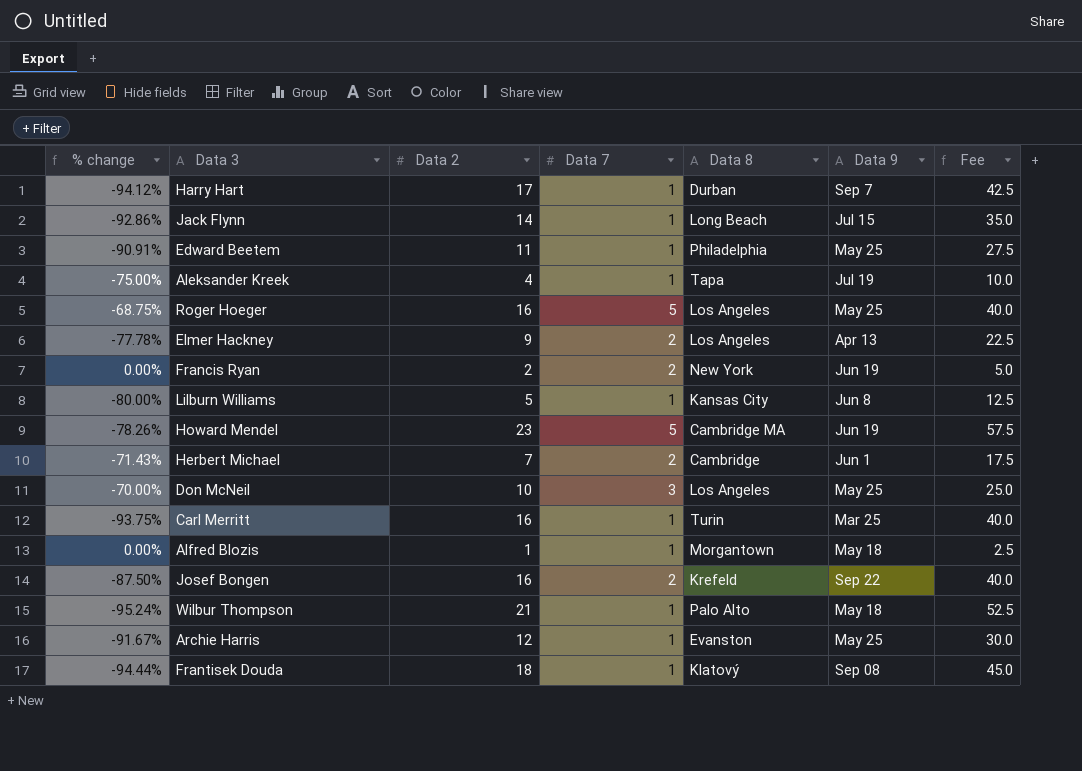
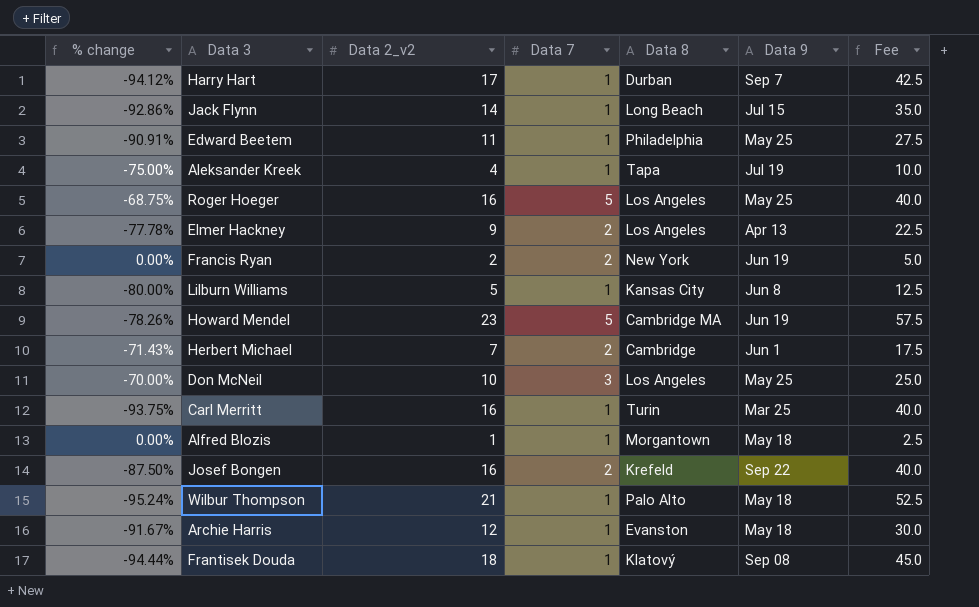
column name: Data 2 -> Data 2_v2
Archie Harris | Data 9: May 25 -> May 18

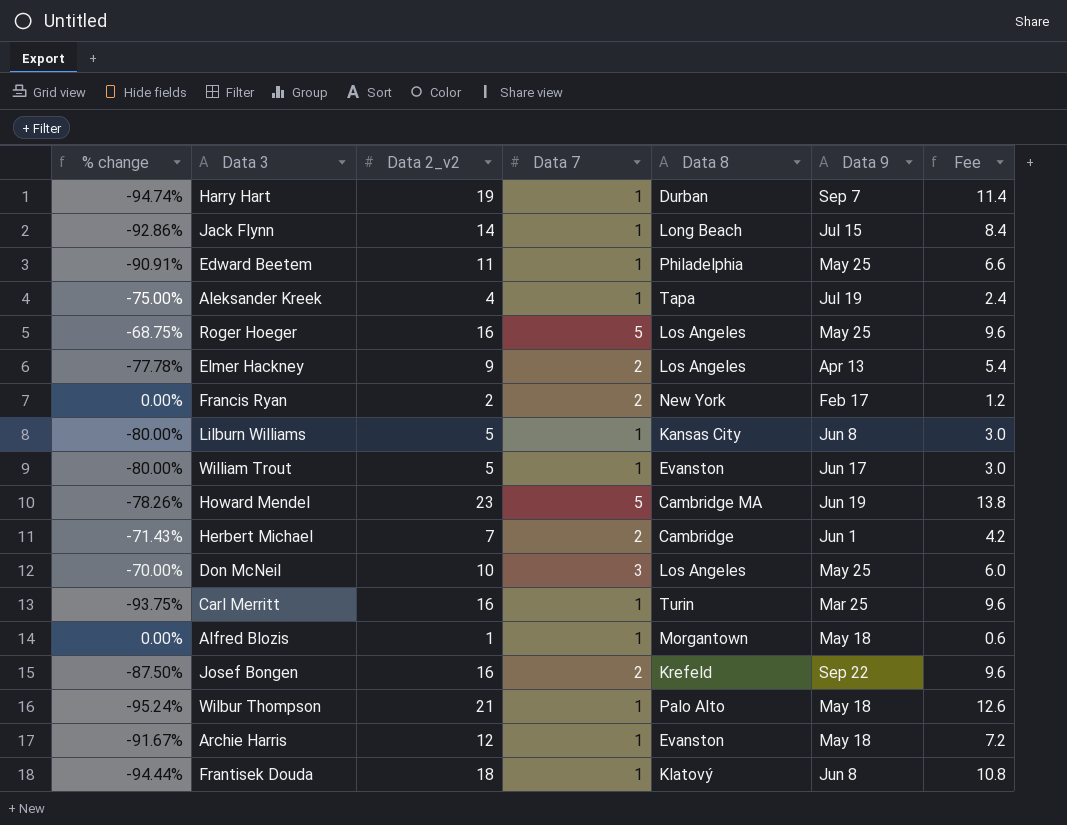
column Fee | formula: [Data 2_v2] * 2.5 -> [Data 2_v2] * 0.6
Harry Hart | % change: -94.12% -> -94.74%
Harry Hart | Data 2_v2: 17 -> 19
Francis Ryan | Data 9: Jun 19 -> Feb 17
row William Trout: none -> -80.00% | 5 | 1 | Evanston | Jun 17 | 3.0
Frantisek Douda | Data 9: Sep 08 -> Jun 8

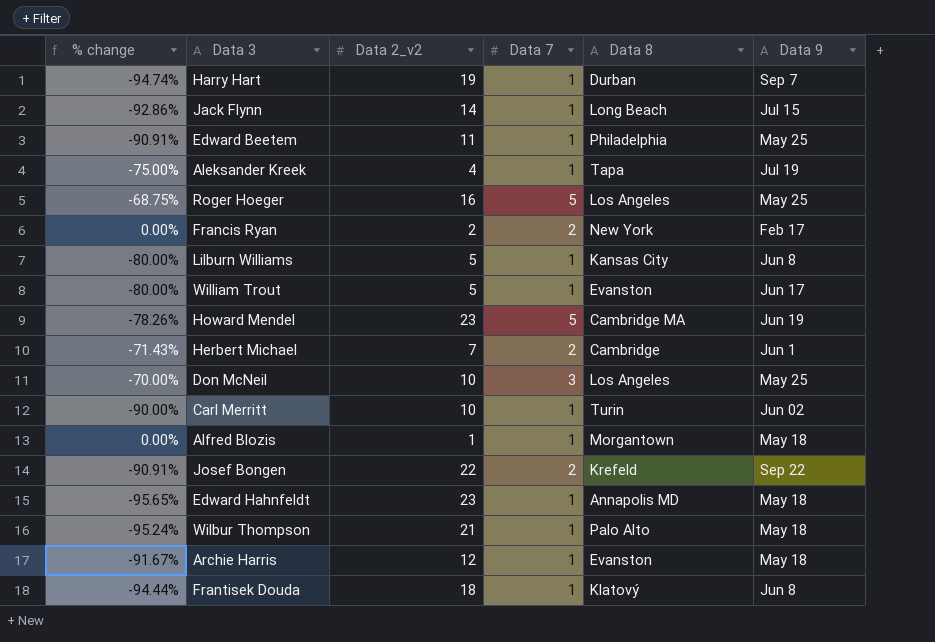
column Fee | formula: [Data 2_v2] * 0.6 -> none
row Elmer Hackney: -77.78% | 9 | 2 | Los Angeles | Apr 13 | 5.4 -> none
Carl Merritt | % change: -93.75% -> -90.00%
Carl Merritt | Data 2_v2: 16 -> 10
Carl Merritt | Data 9: Mar 25 -> Jun 02
Josef Bongen | % change: -87.50% -> -90.91%
Josef Bongen | Data 2_v2: 16 -> 22
row Edward Hahnfeldt: none -> -95.65% | 23 | 1 | Annapolis MD | May 18

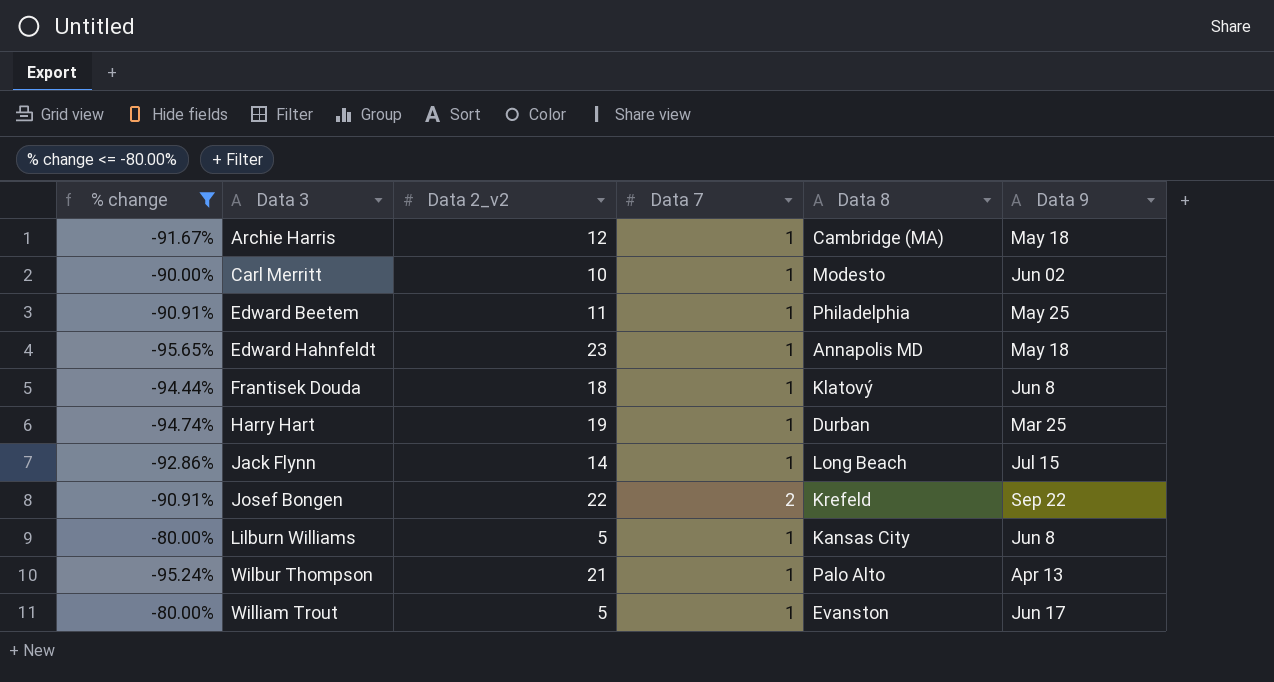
filter: none -> % change <= -80.00%
row order: none -> Data 3 ascending
Archie Harris | Data 8: Evanston -> Cambridge (MA)
Carl Merritt | Data 8: Turin -> Modesto
Harry Hart | Data 9: Sep 7 -> Mar 25
Wilbur Thompson | Data 9: May 18 -> Apr 13

